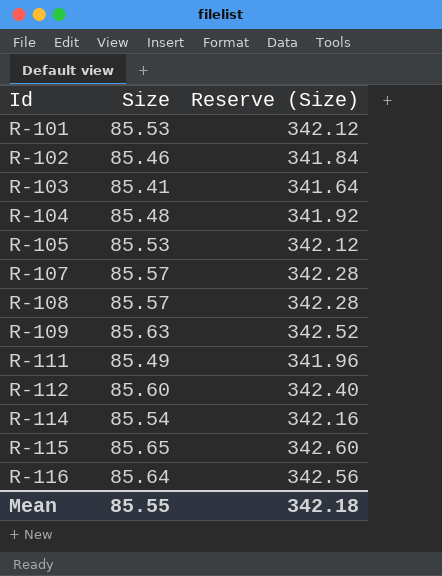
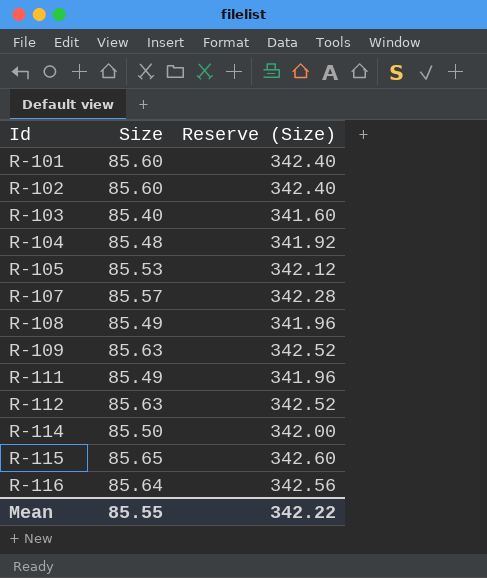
R-101 | Size: 85.53 -> 85.60
R-101 | Reserve (Size): 342.12 -> 342.40
R-102 | Size: 85.46 -> 85.60
R-102 | Reserve (Size): 341.84 -> 342.40
R-103 | Size: 85.41 -> 85.40
R-103 | Reserve (Size): 341.64 -> 341.60
R-108 | Size: 85.57 -> 85.49
R-108 | Reserve (Size): 342.28 -> 341.96
R-112 | Size: 85.60 -> 85.63
R-112 | Reserve (Size): 342.40 -> 342.52
R-114 | Size: 85.54 -> 85.50
R-114 | Reserve (Size): 342.16 -> 342.00
Mean | Reserve (Size): 342.18 -> 342.22

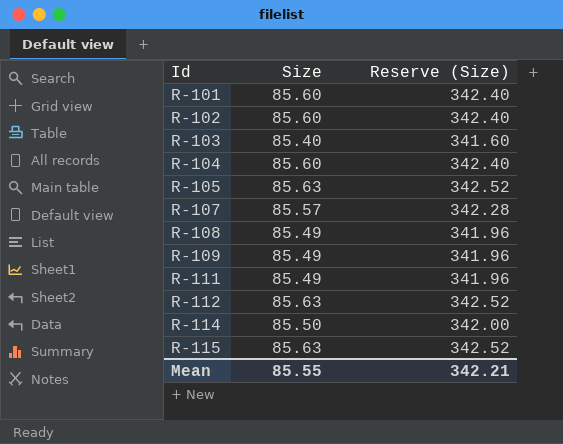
row R-116: 85.64 | 342.56 -> none
R-104 | Size: 85.48 -> 85.60
R-104 | Reserve (Size): 341.92 -> 342.40
R-105 | Size: 85.53 -> 85.63
R-105 | Reserve (Size): 342.12 -> 342.52
R-109 | Size: 85.63 -> 85.49
R-109 | Reserve (Size): 342.52 -> 341.96
R-115 | Size: 85.65 -> 85.63
R-115 | Reserve (Size): 342.60 -> 342.52
Mean | Reserve (Size): 342.22 -> 342.21

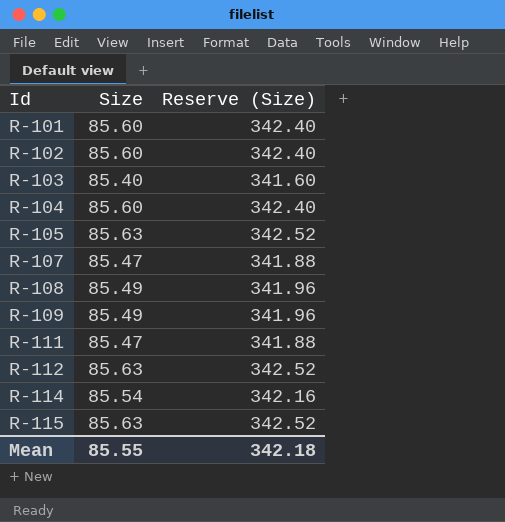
R-107 | Size: 85.57 -> 85.47
R-107 | Reserve (Size): 342.28 -> 341.88
R-111 | Size: 85.49 -> 85.47
R-111 | Reserve (Size): 341.96 -> 341.88
R-114 | Size: 85.50 -> 85.54
R-114 | Reserve (Size): 342.00 -> 342.16
Mean | Reserve (Size): 342.21 -> 342.18

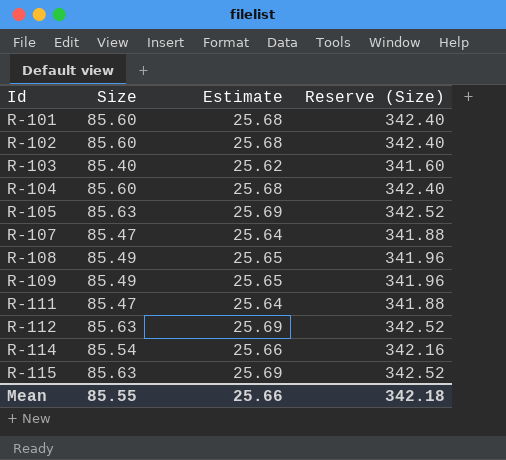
column Estimate | formula: none -> [Size] * 0.3

